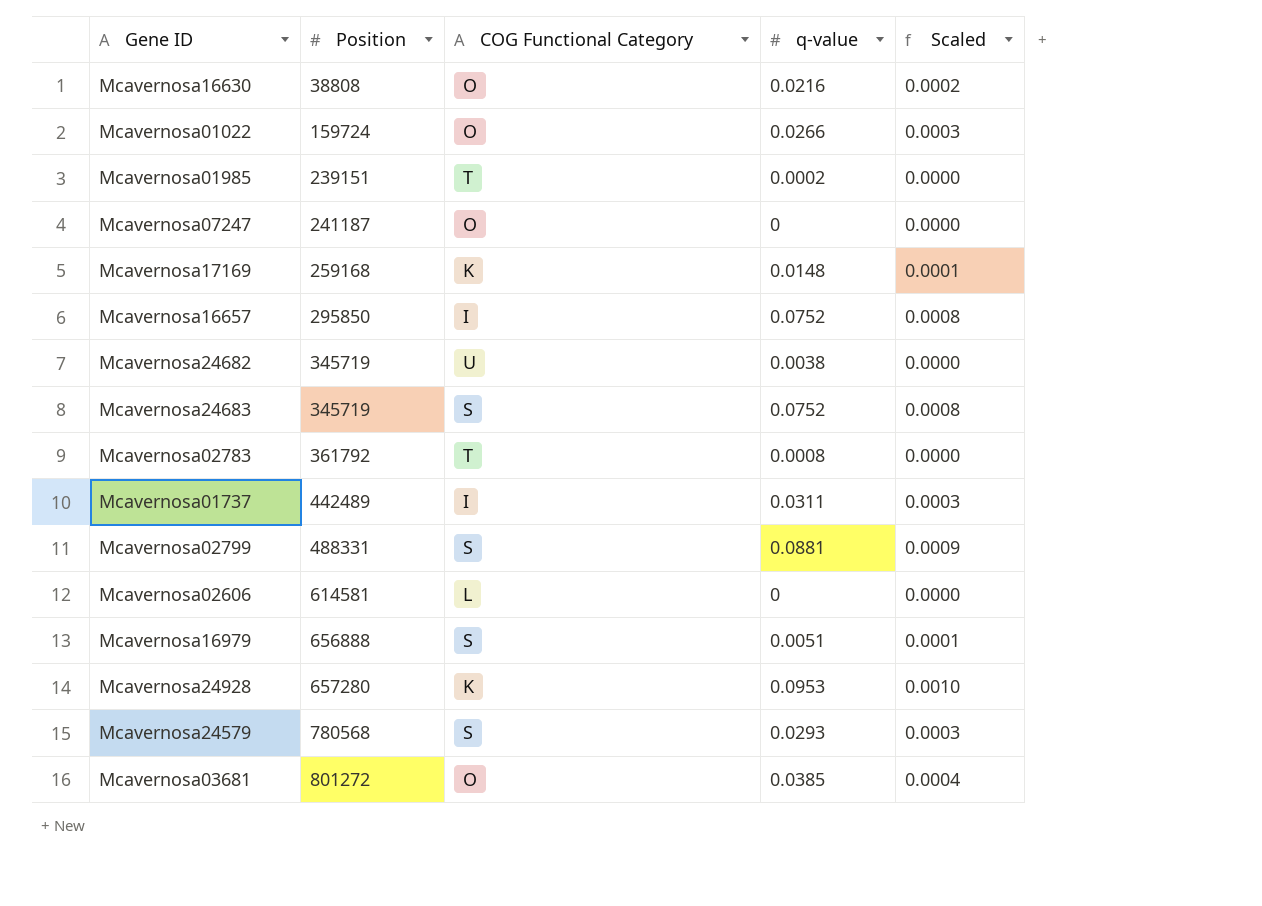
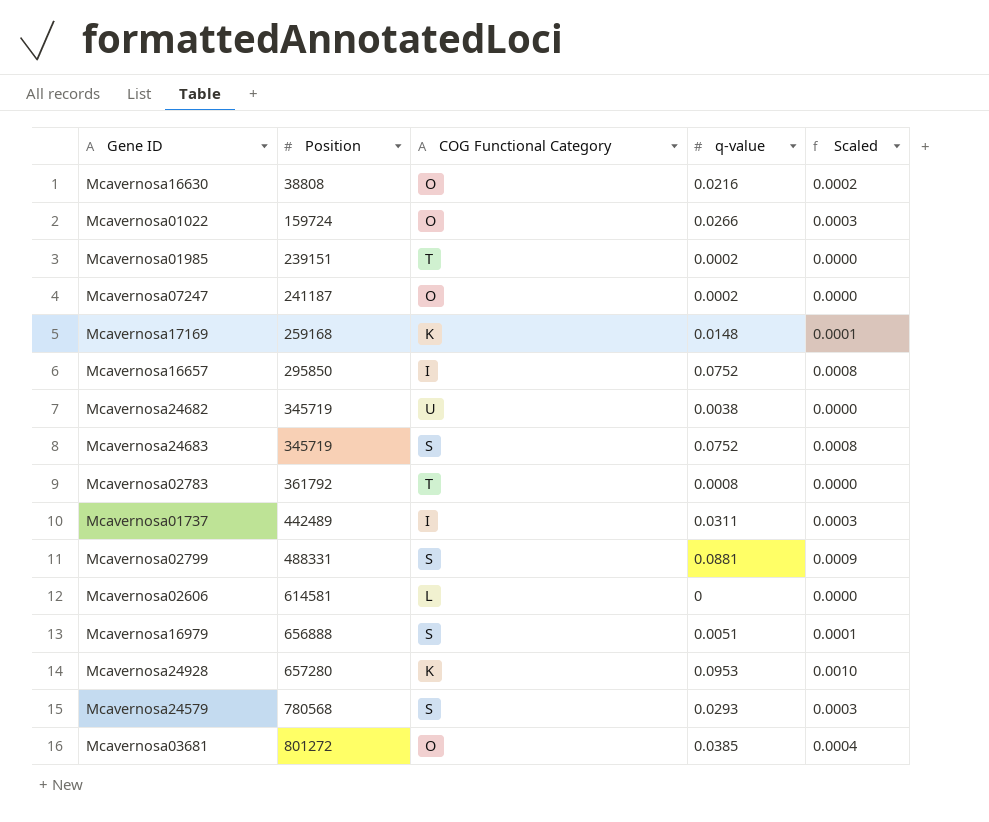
Mcavernosa07247 | q-value: 0 -> 0.0002

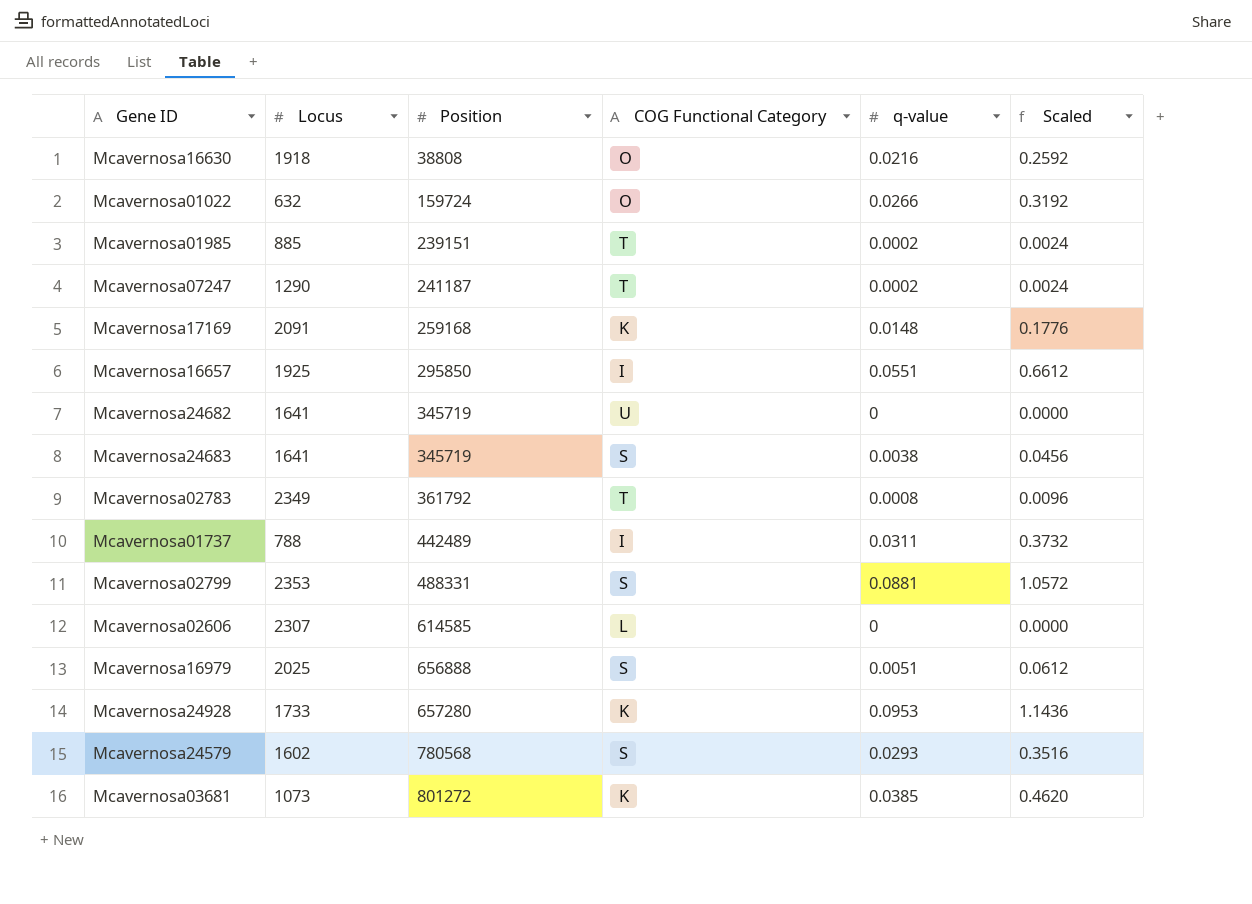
column Locus | position: none -> 2
column Scaled | formula: [q-value] * 0.01 -> [q-value] * 12
Mcavernosa07247 | COG Functional Category: O -> T
Mcavernosa16657 | q-value: 0.0752 -> 0.0551
Mcavernosa24682 | q-value: 0.0038 -> 0
Mcavernosa24683 | q-value: 0.0752 -> 0.0038
Mcavernosa02606 | Position: 614581 -> 614585
Mcavernosa03681 | COG Functional Category: O -> K

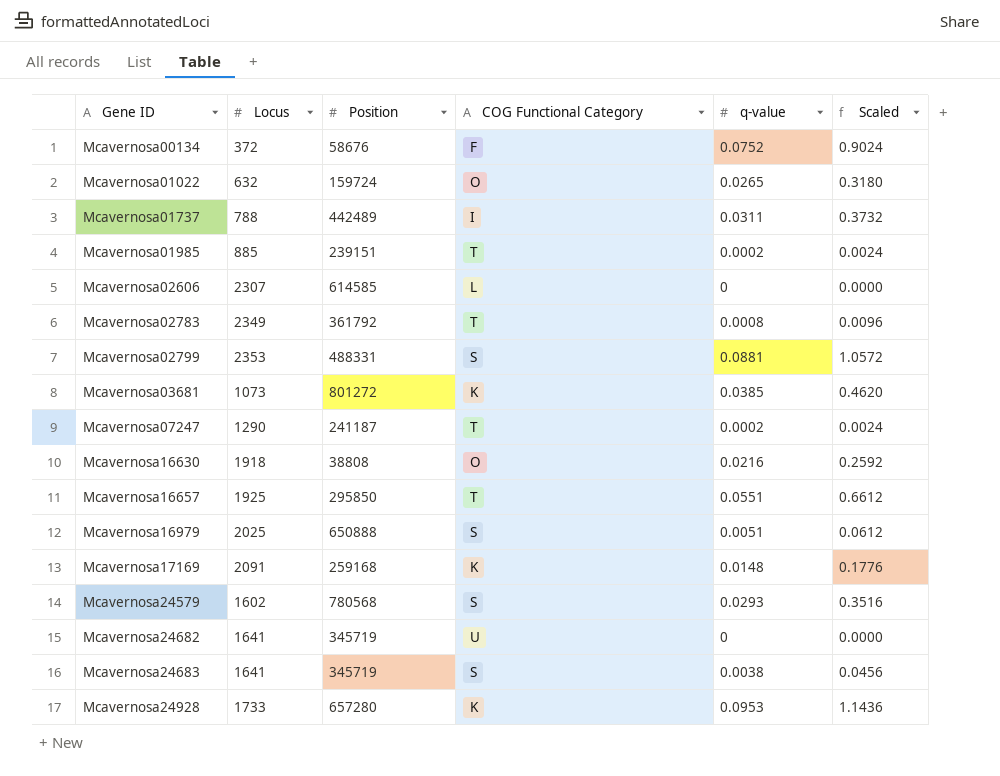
row order: Position ascending -> Gene ID ascending
row Mcavernosa00134: none -> 372 | 58676 | F | 0.0752 | 0.9024
Mcavernosa01022 | q-value: 0.0266 -> 0.0265
Mcavernosa01022 | Scaled: 0.3192 -> 0.3180
Mcavernosa16657 | COG Functional Category: I -> T
Mcavernosa16979 | Position: 656888 -> 650888

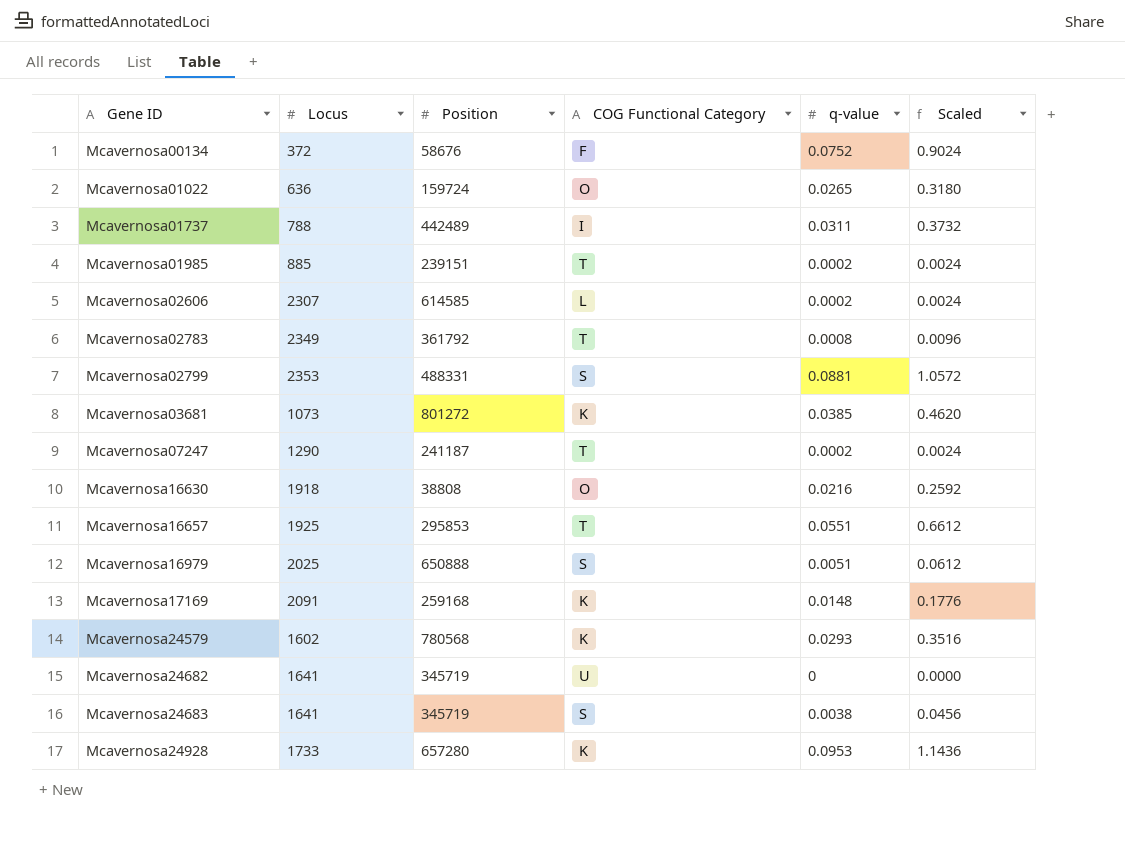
Mcavernosa01022 | Locus: 632 -> 636
Mcavernosa02606 | q-value: 0 -> 0.0002
Mcavernosa02606 | Scaled: 0.0000 -> 0.0024
Mcavernosa16657 | Position: 295850 -> 295853
Mcavernosa24579 | COG Functional Category: S -> K

